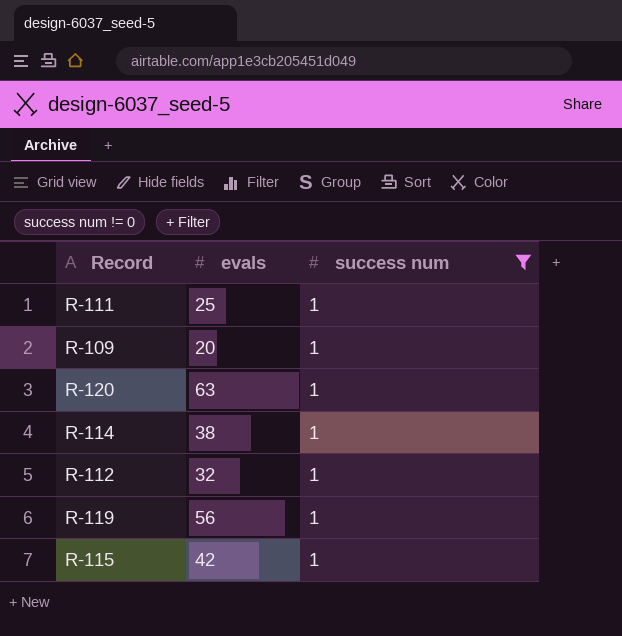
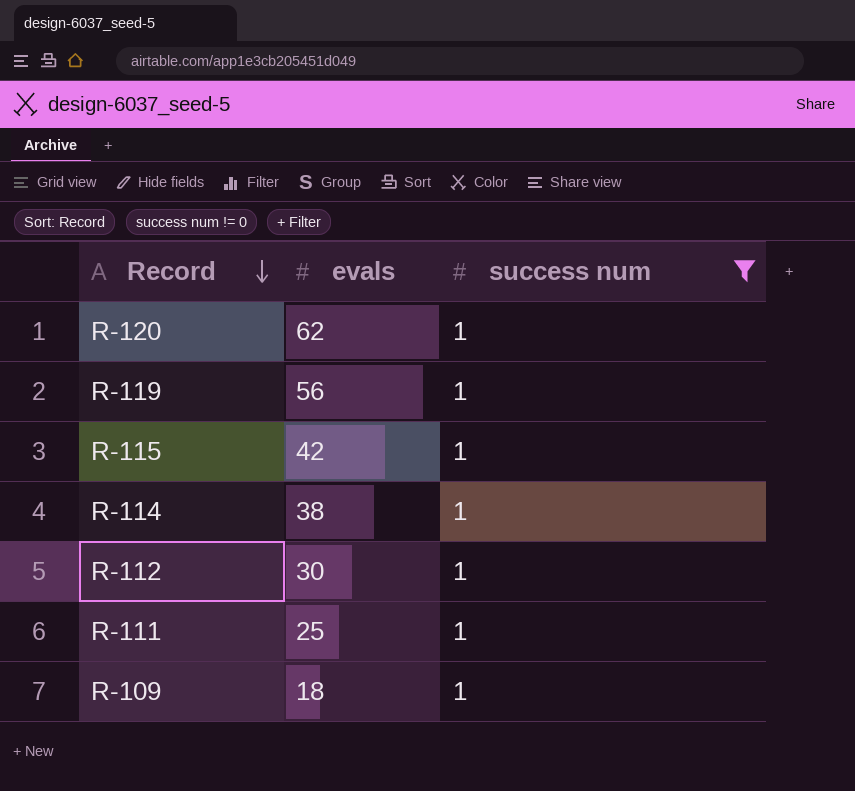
row order: none -> Record descending
R-120 | evals: 63 -> 62
R-112 | evals: 32 -> 30
R-109 | evals: 20 -> 18

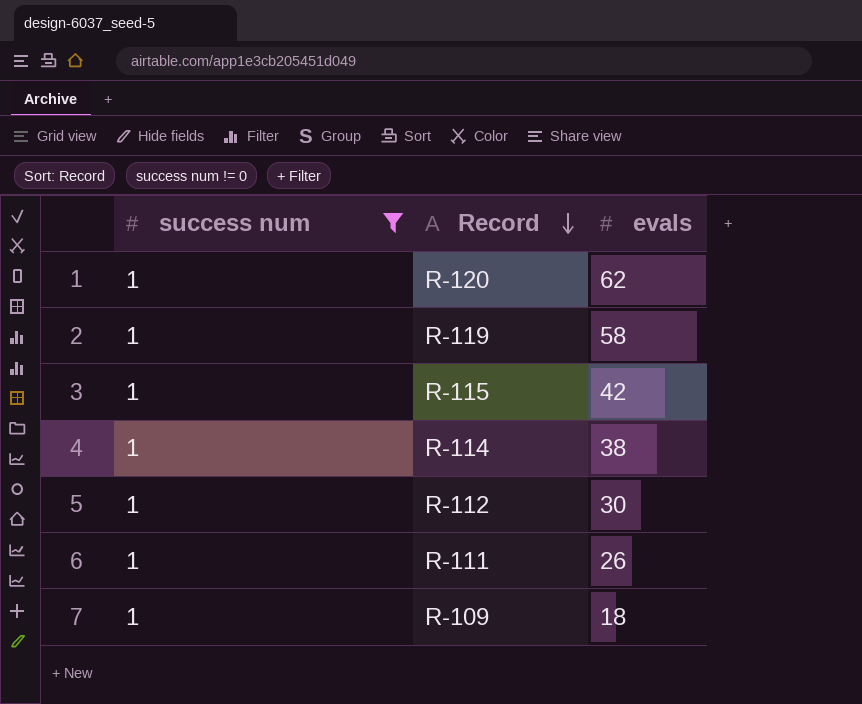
column success num | position: 3 -> 1
R-119 | evals: 56 -> 58
R-111 | evals: 25 -> 26

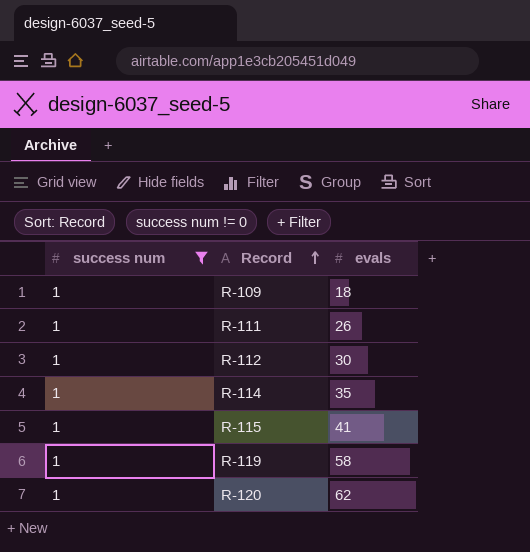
row order: Record descending -> Record ascending
R-114 | evals: 38 -> 35
R-115 | evals: 42 -> 41

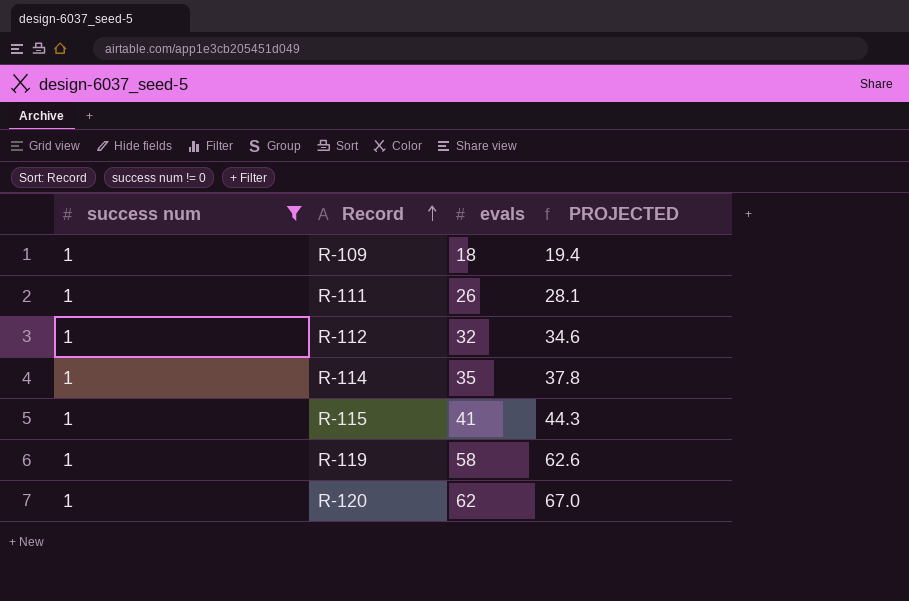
column PROJECTED | formula: none -> [evals] * 1.08
R-112 | evals: 30 -> 32

